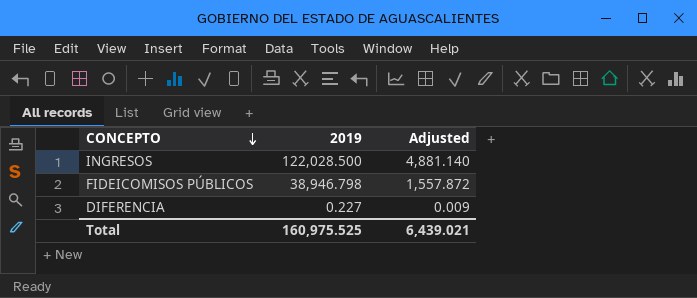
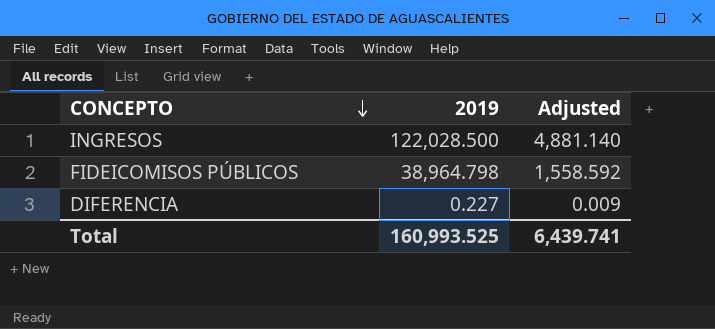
FIDEICOMISOS PÚBLICOS | 2019: 38,946.798 -> 38,964.798
FIDEICOMISOS PÚBLICOS | Adjusted: 1,557.872 -> 1,558.592
Total | 2019: 160,975.525 -> 160,993.525
Total | Adjusted: 6,439.021 -> 6,439.741

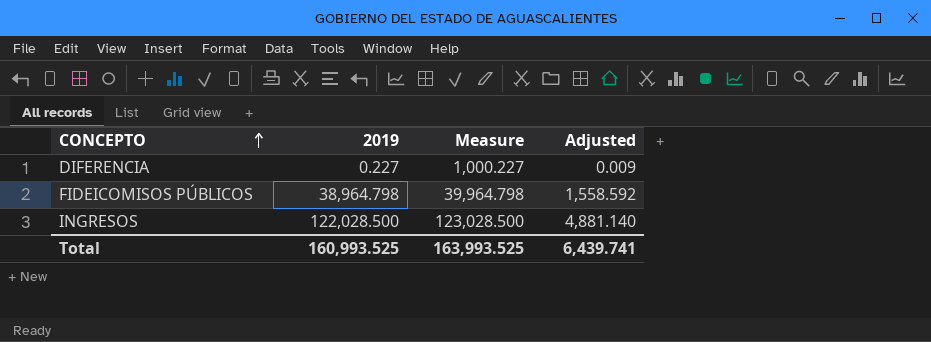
row order: CONCEPTO descending -> CONCEPTO ascending
column Measure | formula: none -> [2019] + 1000

